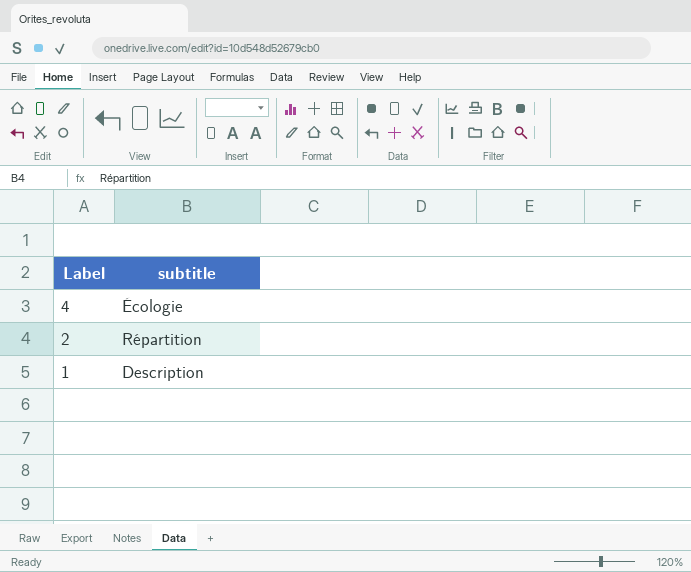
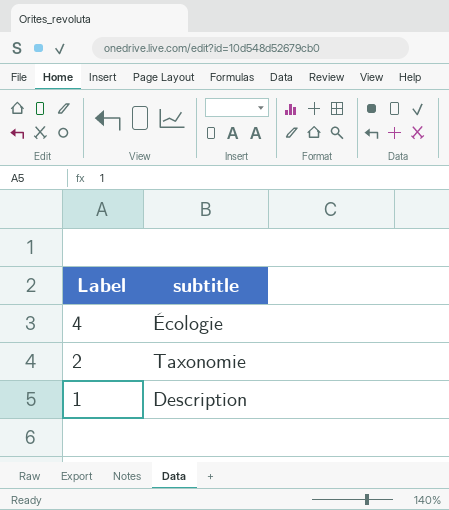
2 | subtitle: Répartition -> Taxonomie

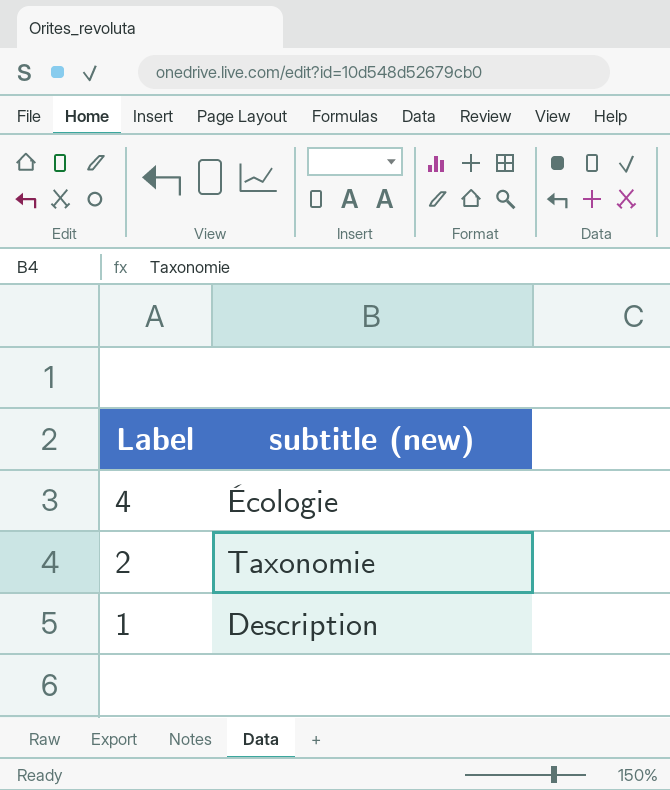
column name: subtitle -> subtitle (new)

